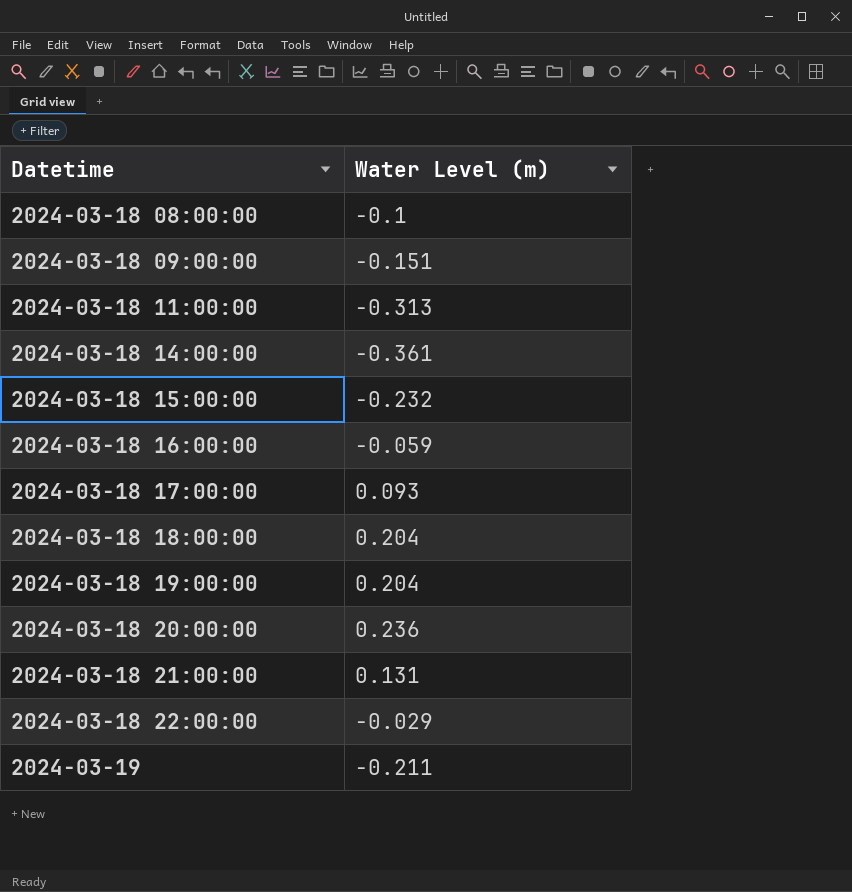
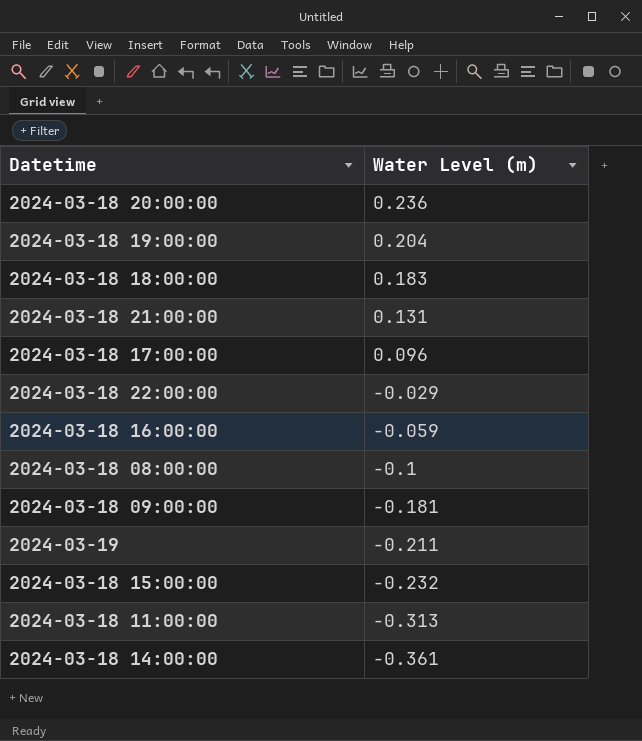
row order: Datetime ascending -> Water Level (m) descending
2024-03-18 18:00:00 | Water Level (m): 0.204 -> 0.183
2024-03-18 17:00:00 | Water Level (m): 0.093 -> 0.096
2024-03-18 09:00:00 | Water Level (m): -0.151 -> -0.181

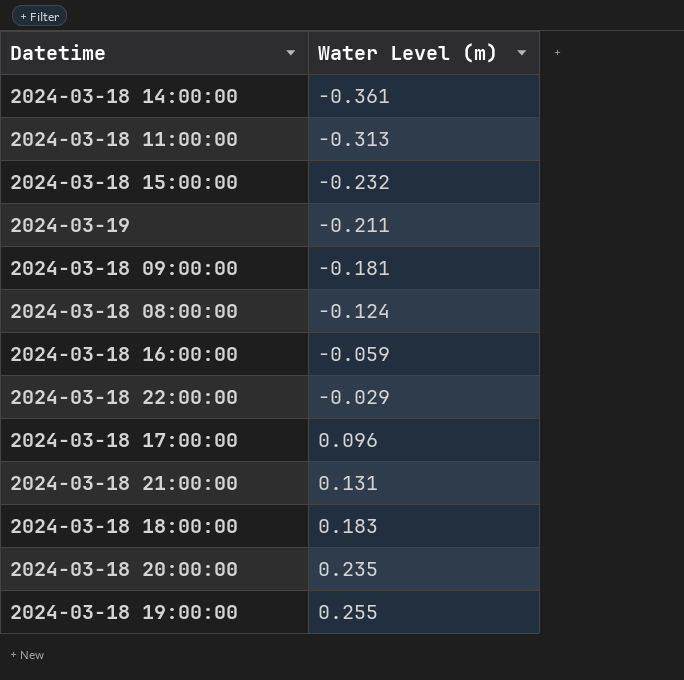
row order: Water Level (m) descending -> Water Level (m) ascending
2024-03-18 08:00:00 | Water Level (m): -0.1 -> -0.124
2024-03-18 20:00:00 | Water Level (m): 0.236 -> 0.235
2024-03-18 19:00:00 | Water Level (m): 0.204 -> 0.255

